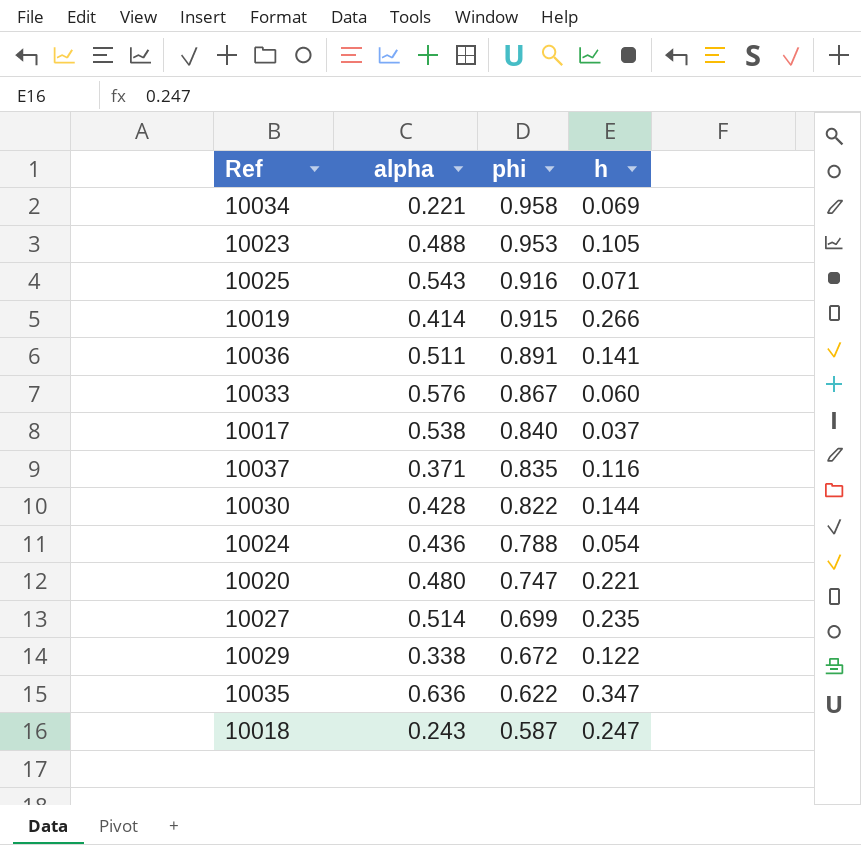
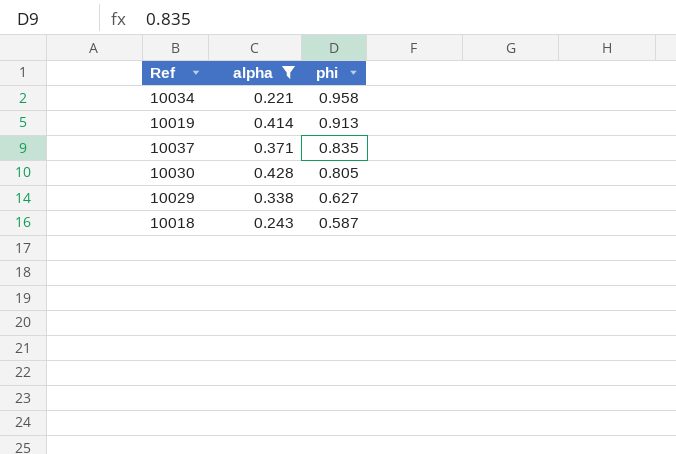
filter: none -> alpha <= 0.428
column h | position: 4 -> none
10019 | phi: 0.915 -> 0.913
10030 | phi: 0.822 -> 0.805
10029 | phi: 0.672 -> 0.627

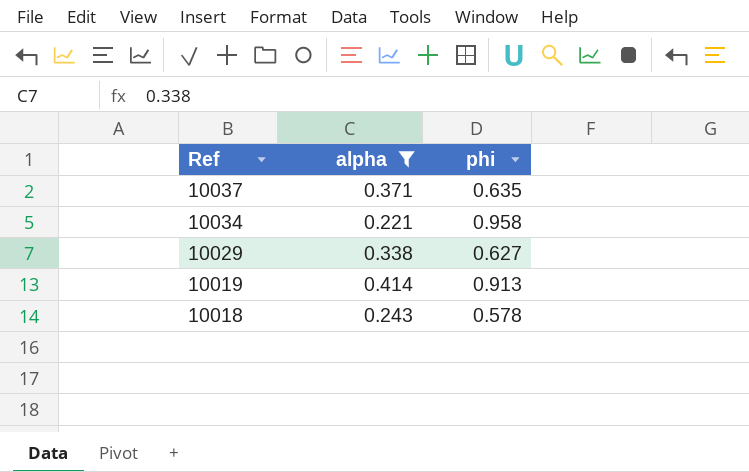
row order: phi descending -> Ref descending
row 10030: 0.428 | 0.805 -> none
10037 | phi: 0.835 -> 0.635
10018 | phi: 0.587 -> 0.578

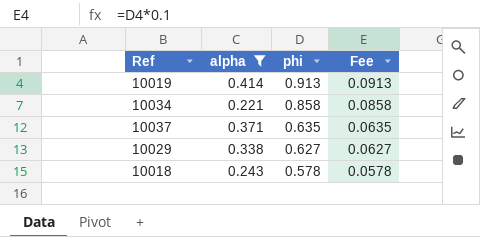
row order: Ref descending -> phi descending
column Fee | formula: none -> [phi] * 0.1
10034 | phi: 0.958 -> 0.858

